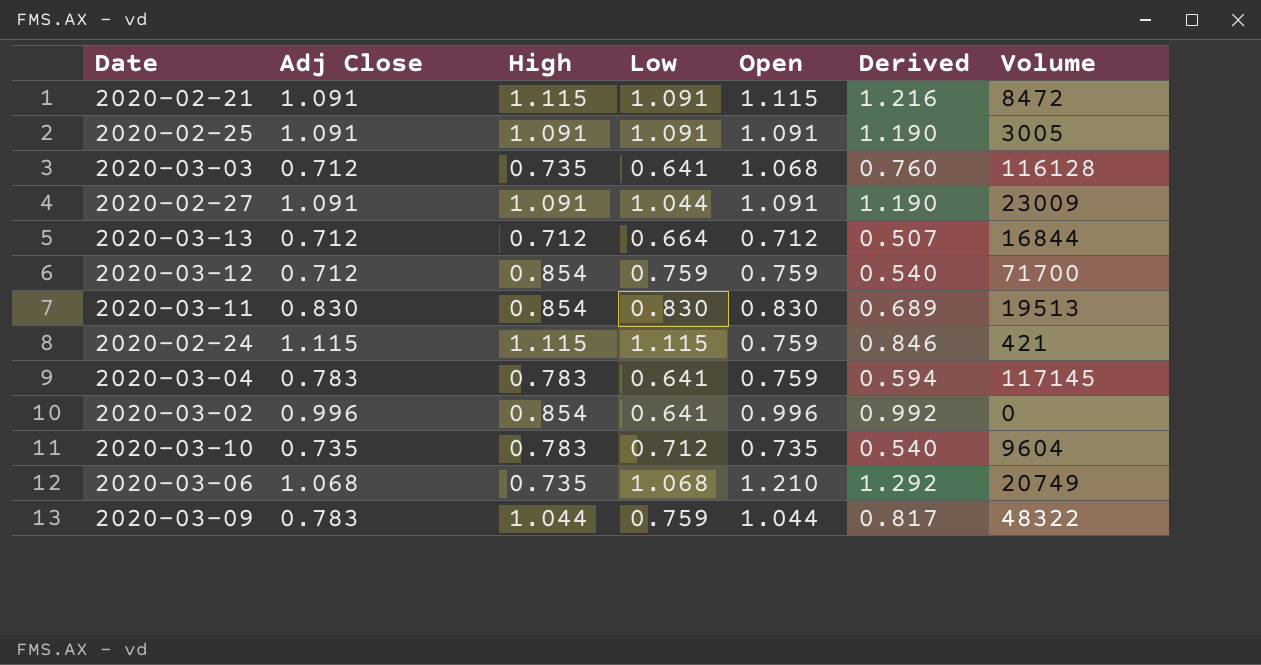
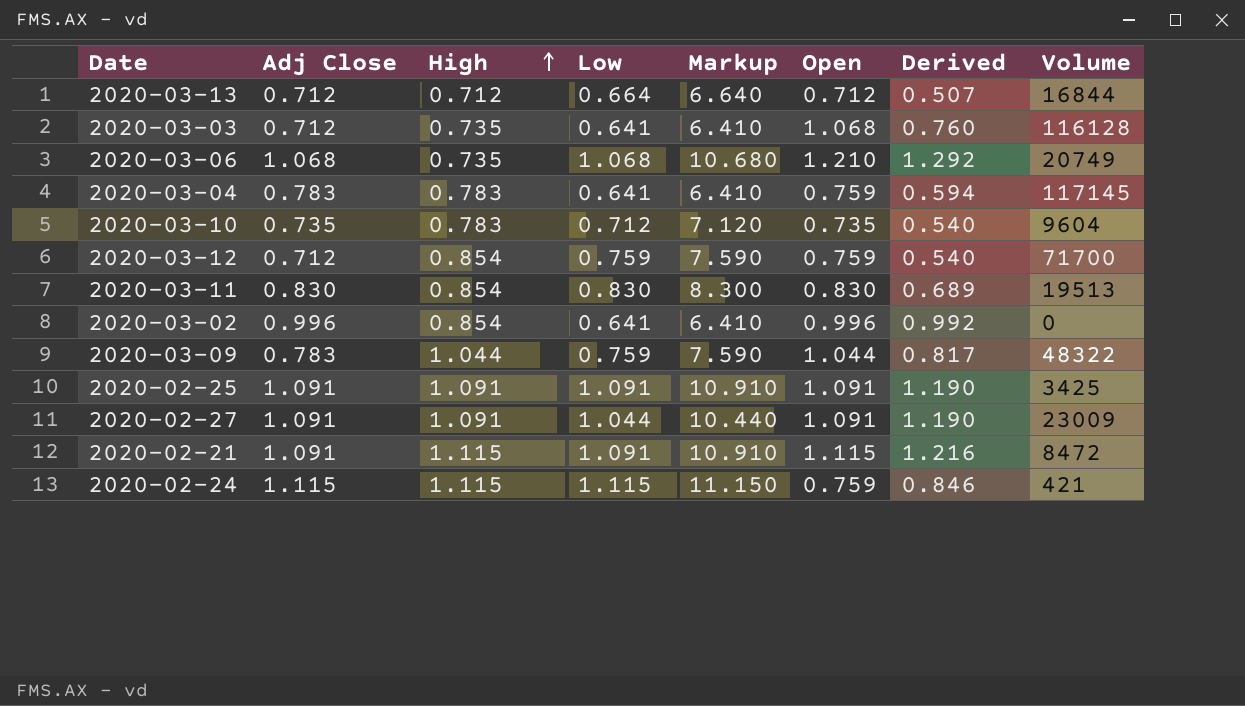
row order: none -> High ascending
column Markup | formula: none -> [Low] * 10
2020-02-25 | Volume: 3005 -> 3425

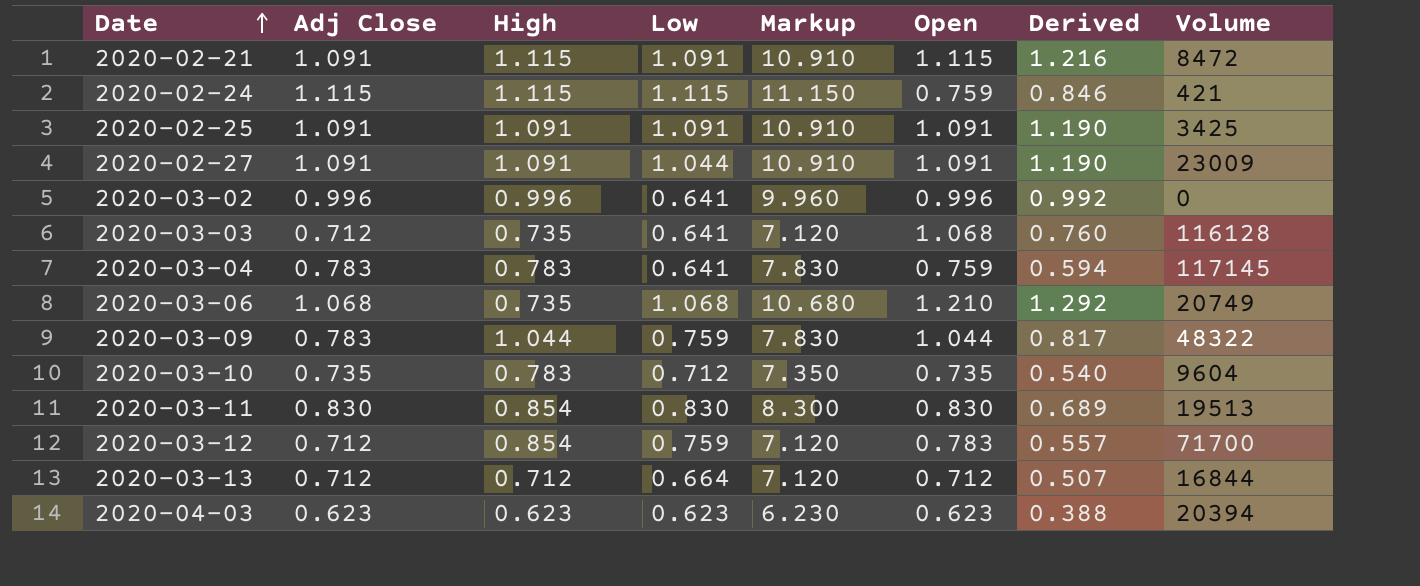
row order: High ascending -> Date ascending
column Markup | formula: [Low] * 10 -> [Adj Close] * 10
2020-03-02 | High: 0.854 -> 0.996
2020-03-12 | Open: 0.759 -> 0.783
2020-03-12 | Derived: 0.540 -> 0.557
row 2020-04-03: none -> 0.623 | 0.623 | 0.623 | 6.230 | 0.623 | 0.388 | 20394

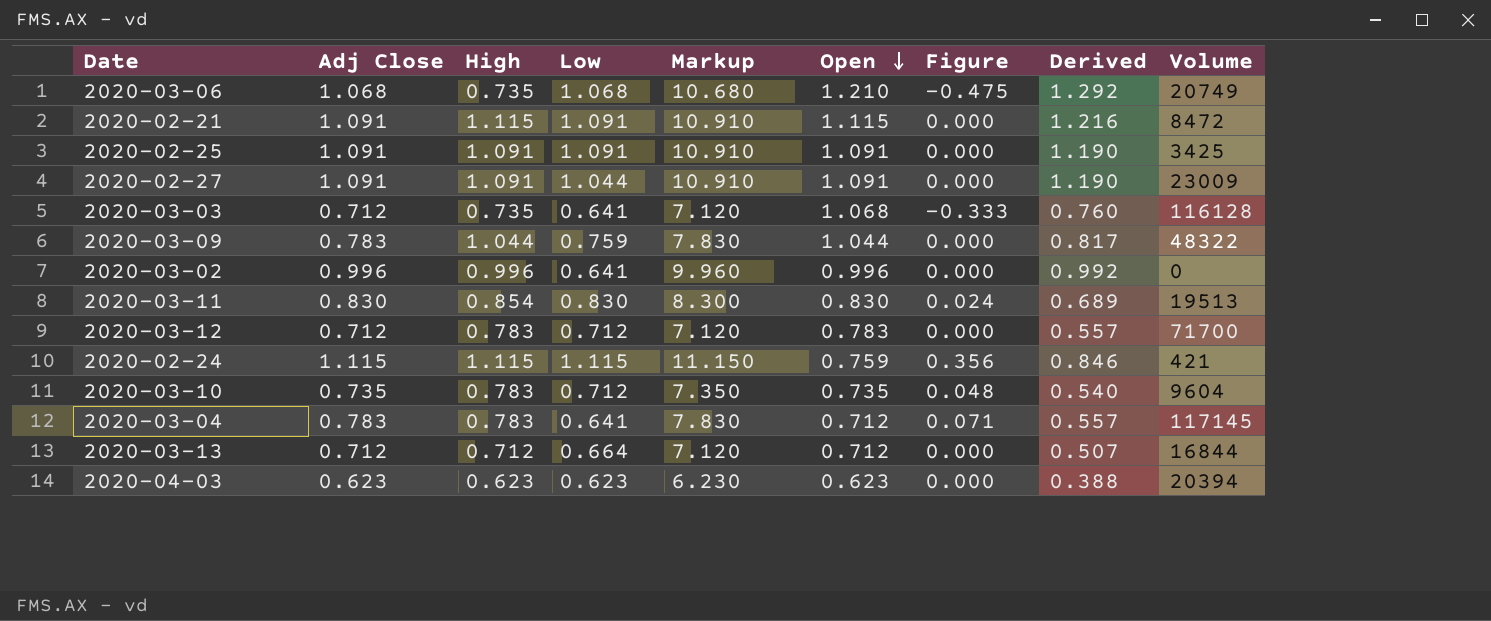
row order: Date ascending -> Open descending
column Figure | formula: none -> [High] - [Open]
2020-03-12 | High: 0.854 -> 0.783
2020-03-12 | Low: 0.759 -> 0.712
2020-03-04 | Open: 0.759 -> 0.712
2020-03-04 | Derived: 0.594 -> 0.557

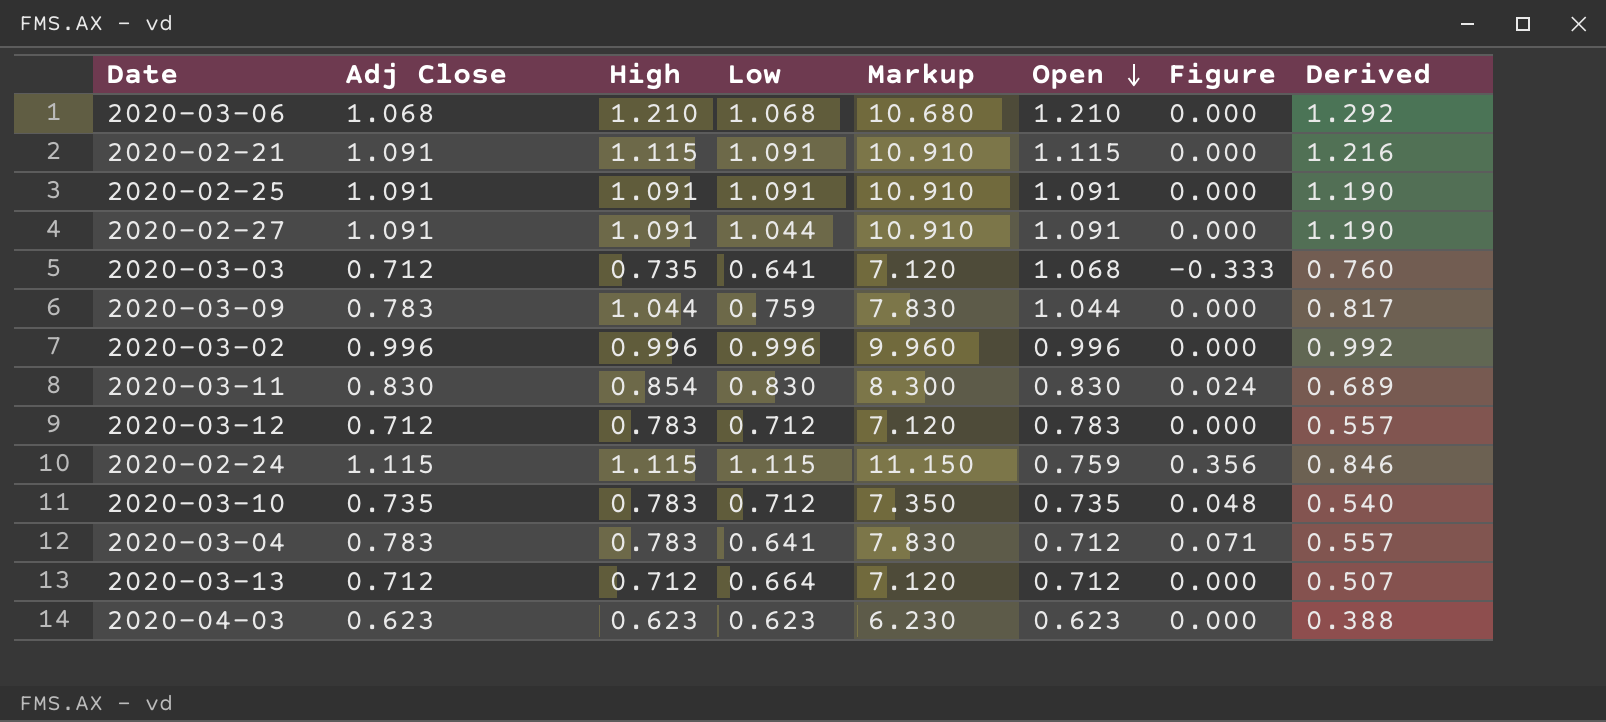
column Volume | position: 9 -> none
2020-03-06 | High: 0.735 -> 1.210
2020-03-06 | Figure: -0.475 -> 0.000
2020-03-02 | Low: 0.641 -> 0.996

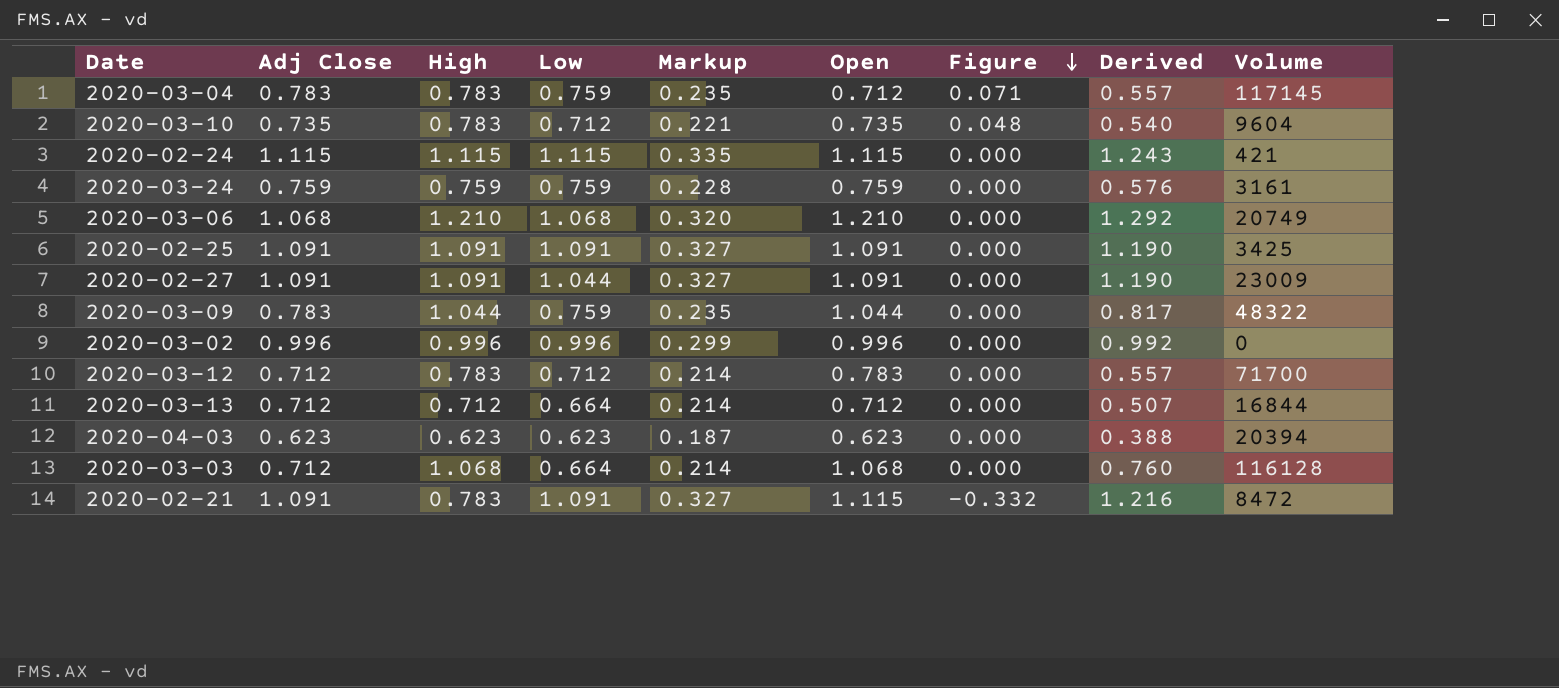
row order: Open descending -> Figure descending
column Markup | formula: [Adj Close] * 10 -> [Adj Close] * 0.3
column Volume | position: none -> 9
row 2020-03-11: 0.830 | 0.854 | 0.830 | 8.300 | 0.830 | 0.024 | 0.689 -> none
2020-03-04 | Low: 0.641 -> 0.759
2020-02-24 | Open: 0.759 -> 1.115
2020-02-24 | Figure: 0.356 -> 0.000
2020-02-24 | Derived: 0.846 -> 1.243
row 2020-03-24: none -> 0.759 | 0.759 | 0.759 | 0.228 | 0.759 | 0.000 | 0.576 | 3161
2020-03-03 | High: 0.735 -> 1.068
2020-03-03 | Low: 0.641 -> 0.664
2020-03-03 | Figure: -0.333 -> 0.000
2020-02-21 | High: 1.115 -> 0.783
2020-02-21 | Figure: 0.000 -> -0.332

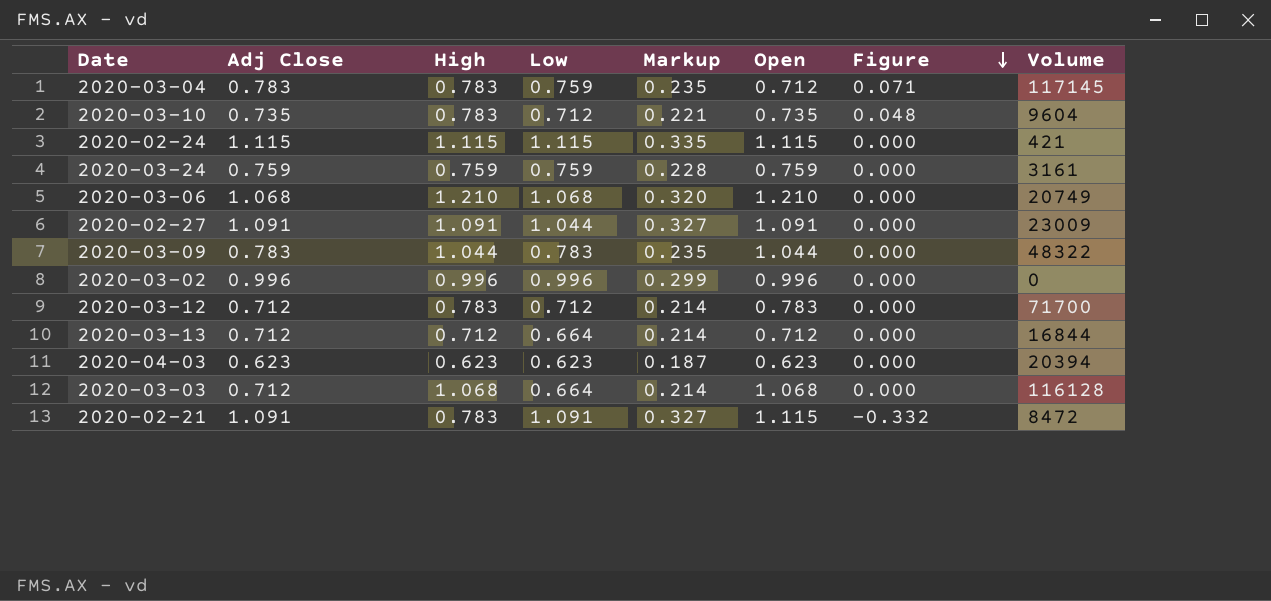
column Derived | formula: [Adj Close] * [Open] -> none
row 2020-02-25: 1.091 | 1.091 | 1.091 | 0.327 | 1.091 | 0.000 | 1.190 | 3425 -> none
2020-03-09 | Low: 0.759 -> 0.783

